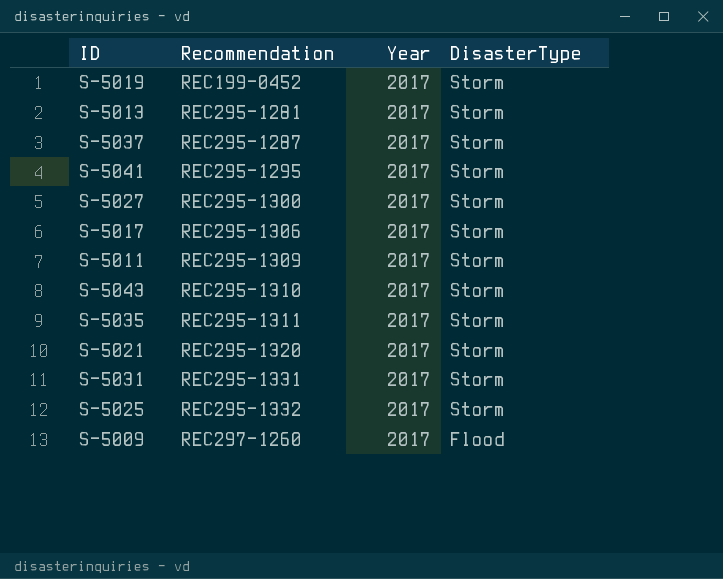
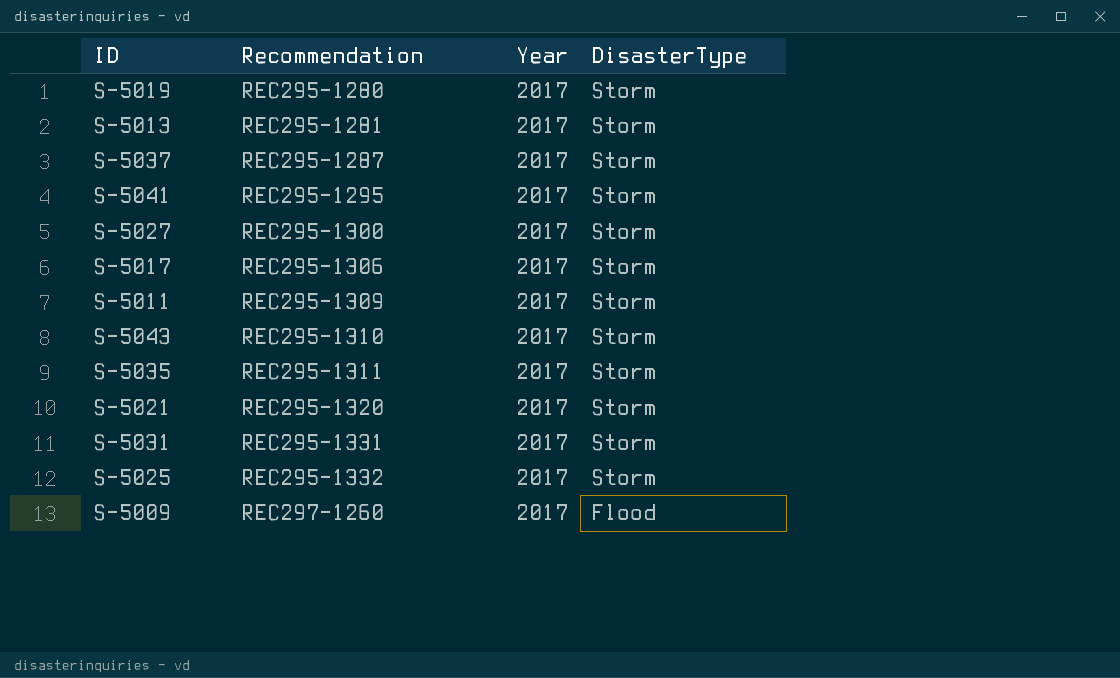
S-5019 | Recommendation: REC199-0452 -> REC295-1280

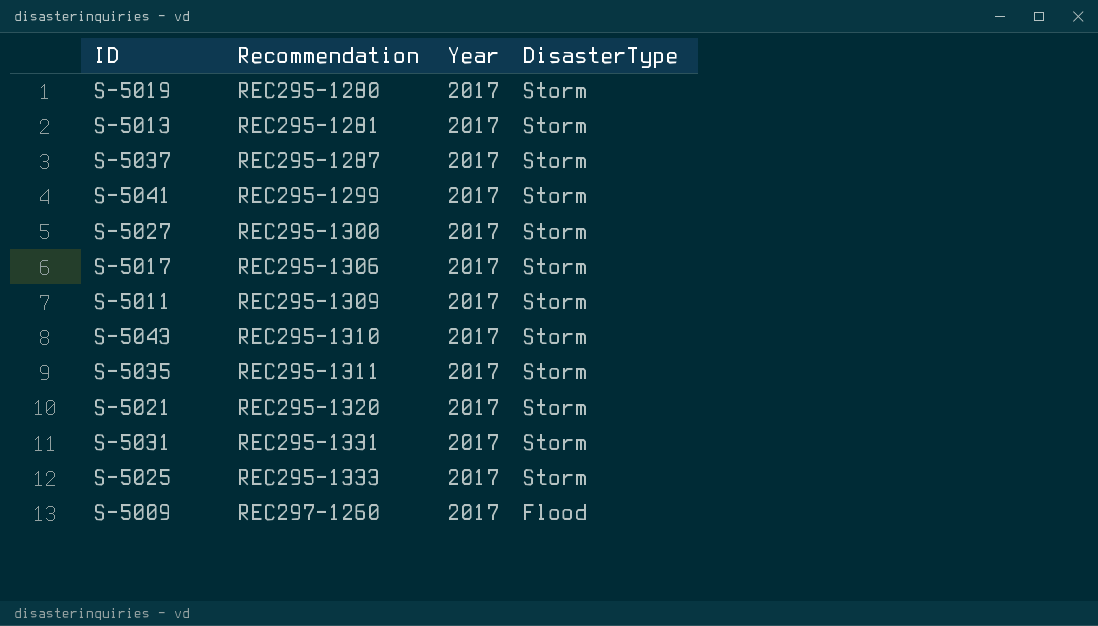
S-5041 | Recommendation: REC295-1295 -> REC295-1299
S-5025 | Recommendation: REC295-1332 -> REC295-1333

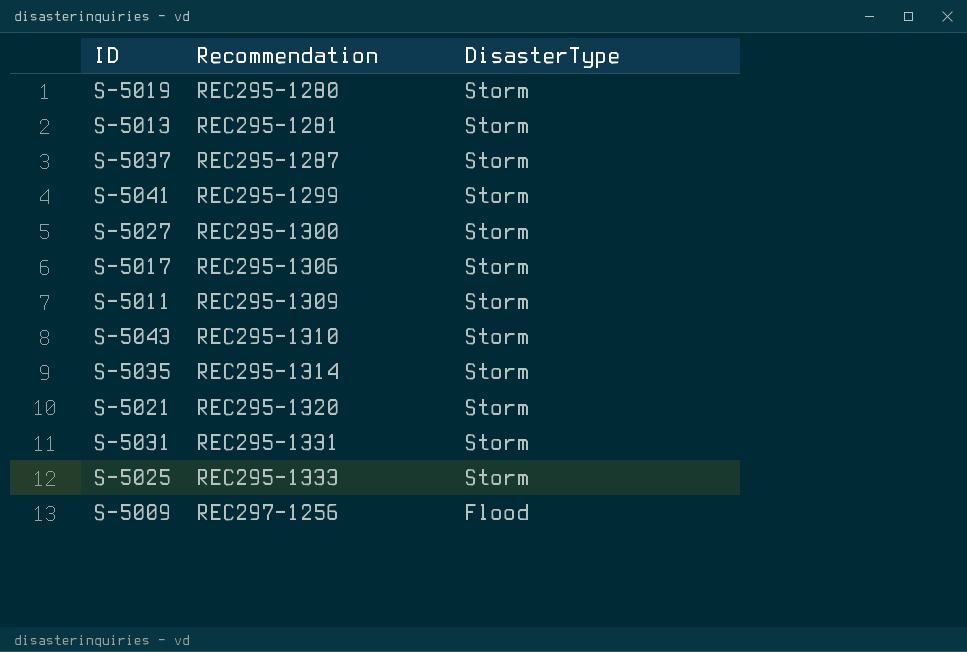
column Year | position: 3 -> none
S-5035 | Recommendation: REC295-1311 -> REC295-1314
S-5009 | Recommendation: REC297-1260 -> REC297-1256

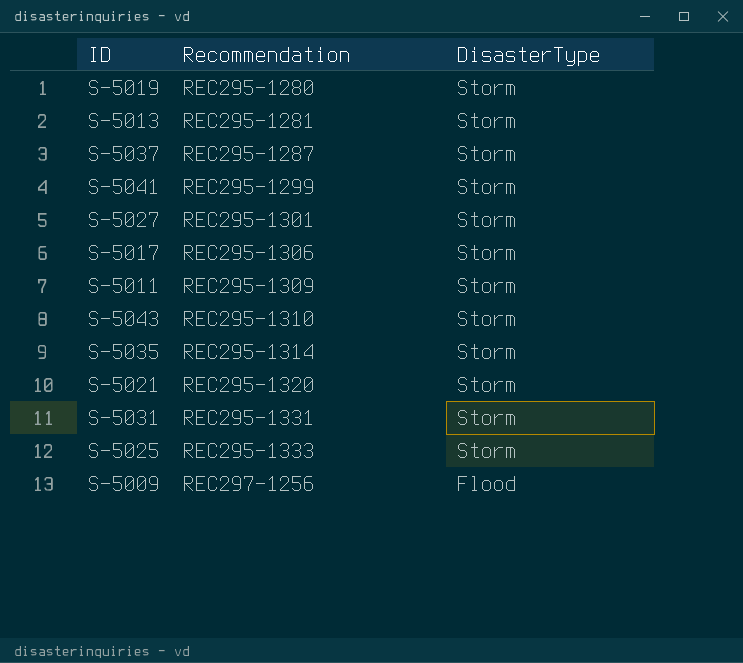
S-5027 | Recommendation: REC295-1300 -> REC295-1301

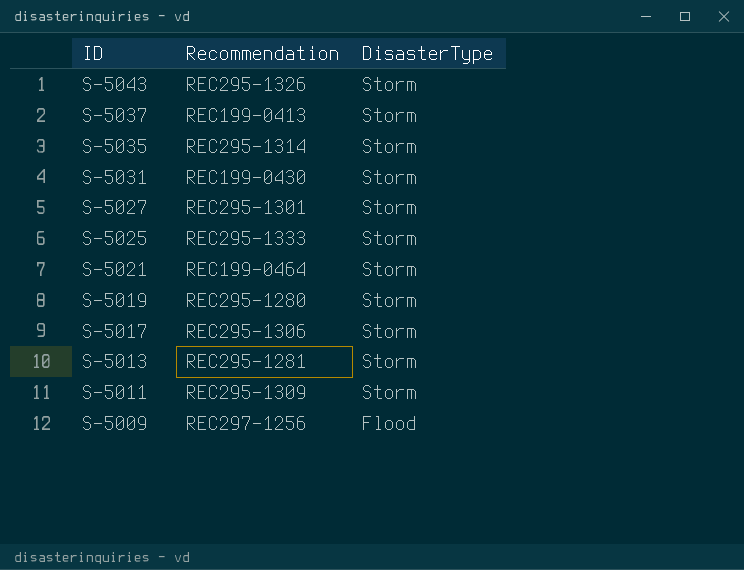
row order: Recommendation ascending -> ID descending
row S-5041: REC295-1299 | Storm -> none
S-5043 | Recommendation: REC295-1310 -> REC295-1326
S-5037 | Recommendation: REC295-1287 -> REC199-0413
S-5031 | Recommendation: REC295-1331 -> REC199-0430
S-5021 | Recommendation: REC295-1320 -> REC199-0464

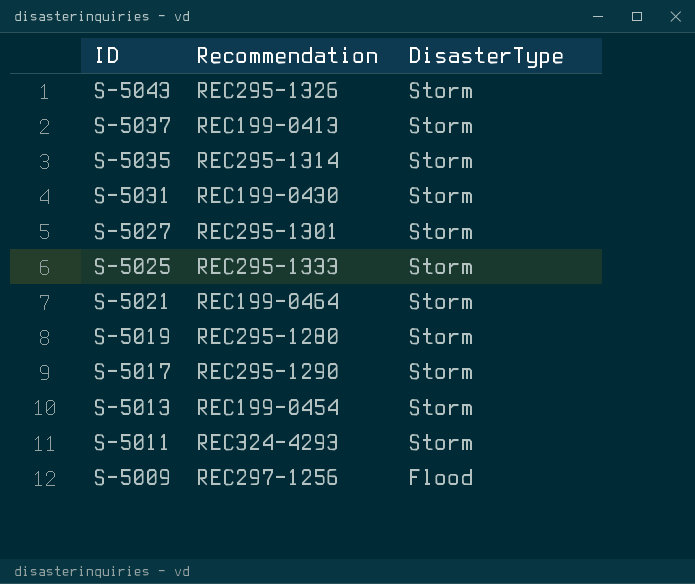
S-5017 | Recommendation: REC295-1306 -> REC295-1290
S-5013 | Recommendation: REC295-1281 -> REC199-0454
S-5011 | Recommendation: REC295-1309 -> REC324-4293

